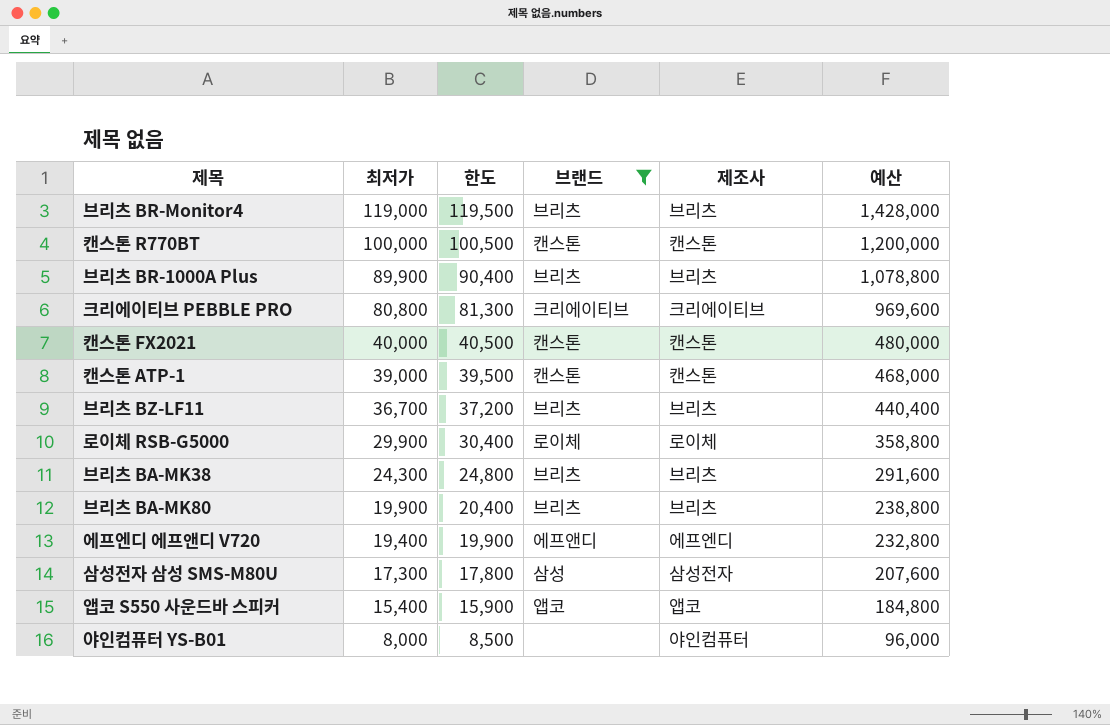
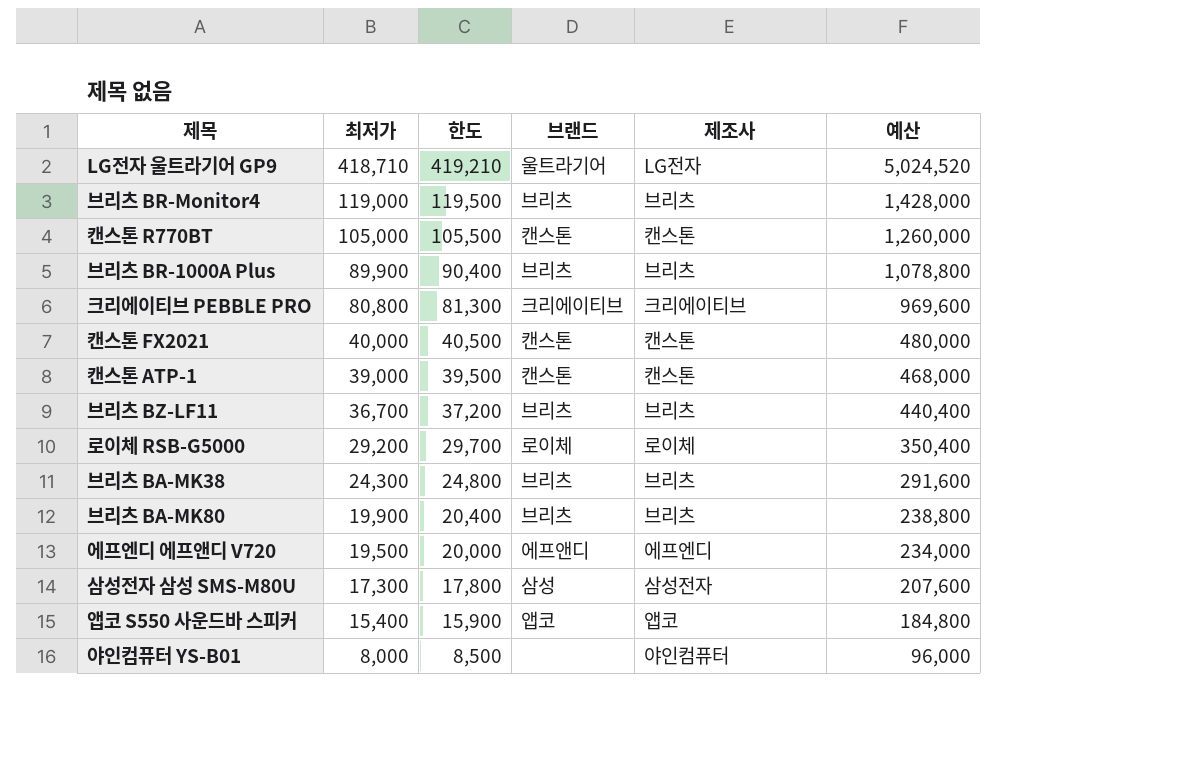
filter: 브랜드 != 울트라기어 -> none
캔스톤 R770BT | 최저가: 100,000 -> 105,000
캔스톤 R770BT | 한도: 100,500 -> 105,500
캔스톤 R770BT | 예산: 1,200,000 -> 1,260,000
로이체 RSB-G5000 | 최저가: 29,900 -> 29,200
로이체 RSB-G5000 | 한도: 30,400 -> 29,700
로이체 RSB-G5000 | 예산: 358,800 -> 350,400
에프엔디 에프앤디 V720 | 최저가: 19,400 -> 19,500
에프엔디 에프앤디 V720 | 한도: 19,900 -> 20,000
에프엔디 에프앤디 V720 | 예산: 232,800 -> 234,000

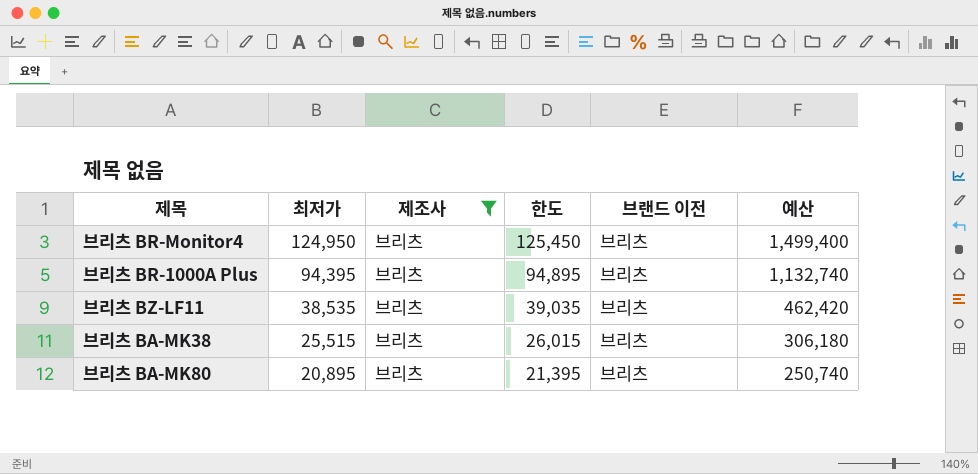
filter: none -> 제조사 = 브리츠
column 제조사 | position: 5 -> 3
column name: 브랜드 -> 브랜드 이전
브리츠 BR-Monitor4 | 최저가: 119,000 -> 124,950
브리츠 BR-Monitor4 | 한도: 119,500 -> 125,450
브리츠 BR-Monitor4 | 예산: 1,428,000 -> 1,499,400
브리츠 BR-1000A Plus | 최저가: 89,900 -> 94,395
브리츠 BR-1000A Plus | 한도: 90,400 -> 94,895
브리츠 BR-1000A Plus | 예산: 1,078,800 -> 1,132,740
브리츠 BZ-LF11 | 최저가: 36,700 -> 38,535
브리츠 BZ-LF11 | 한도: 37,200 -> 39,035
브리츠 BZ-LF11 | 예산: 440,400 -> 462,420
브리츠 BA-MK38 | 최저가: 24,300 -> 25,515
브리츠 BA-MK38 | 한도: 24,800 -> 26,015
브리츠 BA-MK38 | 예산: 291,600 -> 306,180
브리츠 BA-MK80 | 최저가: 19,900 -> 20,895
브리츠 BA-MK80 | 한도: 20,400 -> 21,395
브리츠 BA-MK80 | 예산: 238,800 -> 250,740

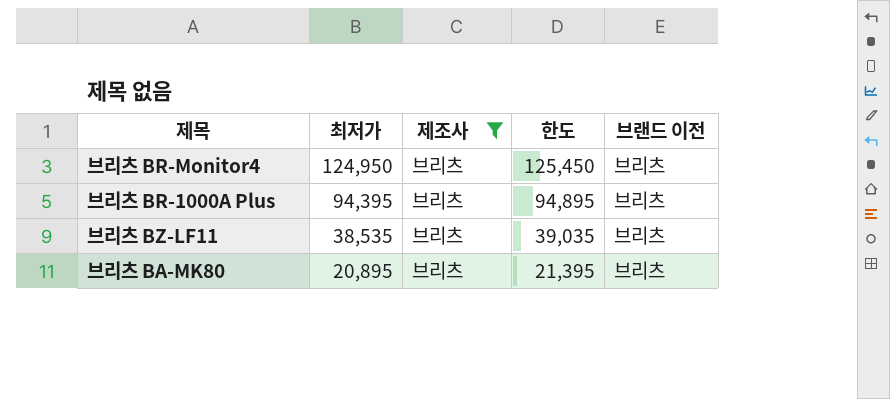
column 예산 | formula: [최저가] * 12 -> none
row 브리츠 BA-MK38: 25,515 | 브리츠 | 26,015 | 브리츠 | 306,180 -> none

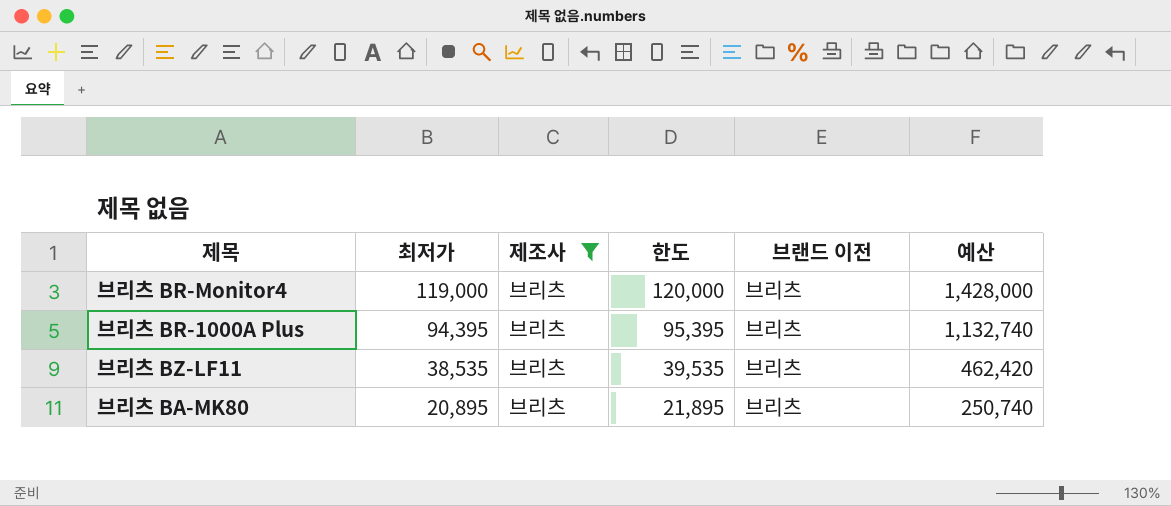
column 한도 | formula: [최저가] + 500 -> [최저가] + 1000
column 예산 | formula: none -> [최저가] * 12
브리츠 BR-Monitor4 | 최저가: 124,950 -> 119,000

